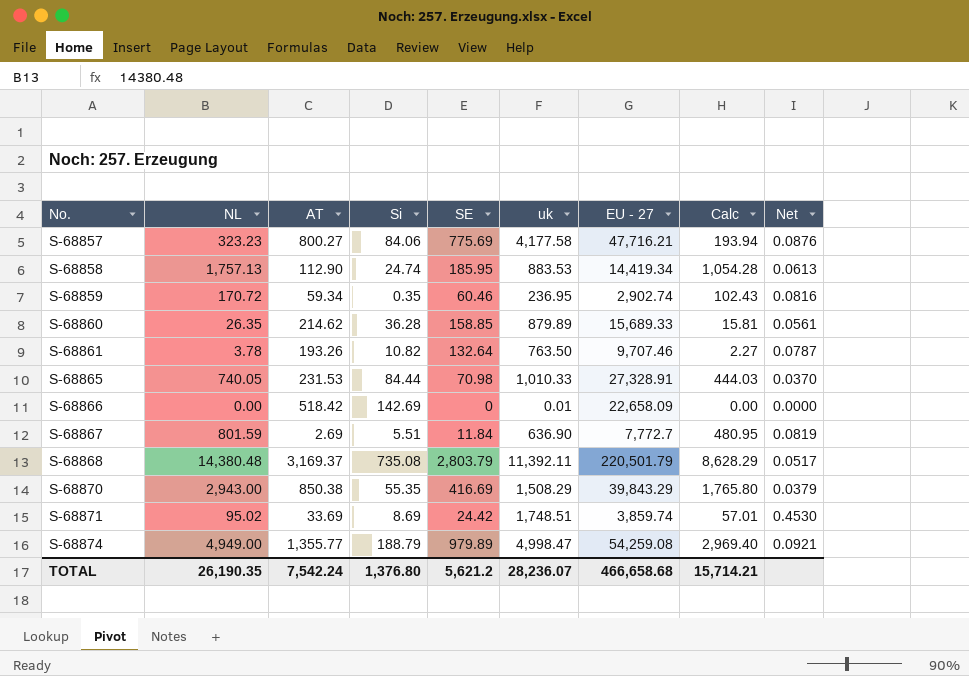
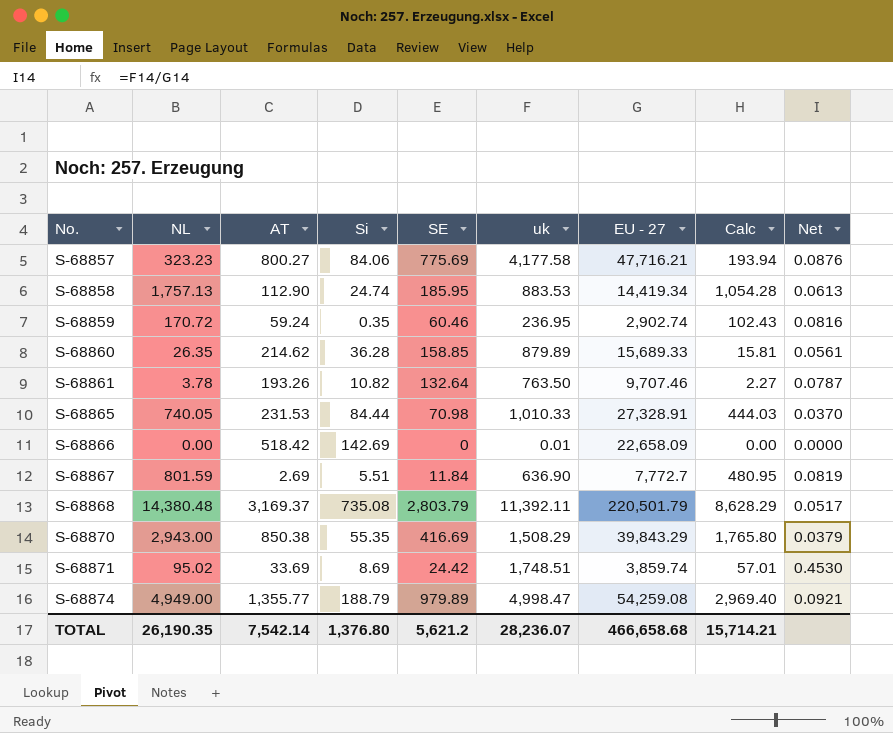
S-68859 | AT: 59.34 -> 59.24
TOTAL | AT: 7,542.24 -> 7,542.14

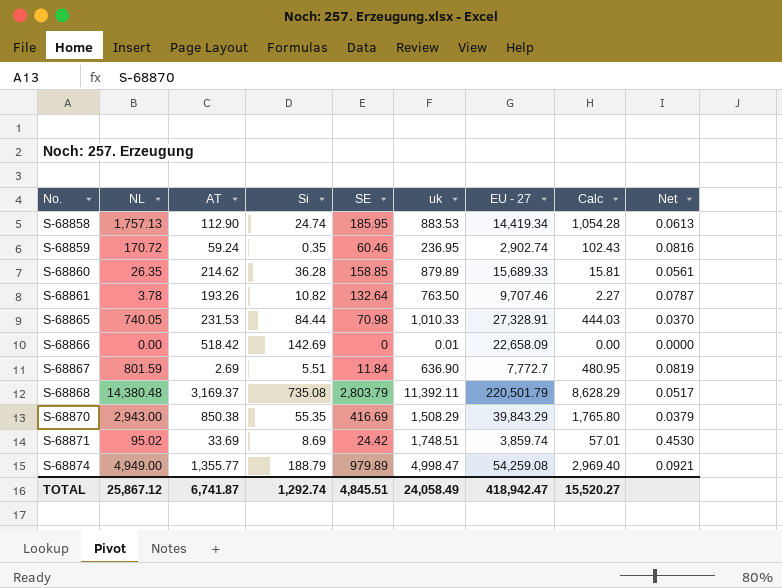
row S-68857: 323.23 | 800.27 | 84.06 | 775.69 | 4,177.58 | 47,716.21 | 193.94 | 0.0876 -> none
TOTAL | NL: 26,190.35 -> 25,867.12
TOTAL | AT: 7,542.14 -> 6,741.87
TOTAL | Si: 1,376.80 -> 1,292.74
TOTAL | SE: 5,621.2 -> 4,845.51
TOTAL | uk: 28,236.07 -> 24,058.49
TOTAL | EU - 27: 466,658.68 -> 418,942.47
TOTAL | Calc: 15,714.21 -> 15,520.27

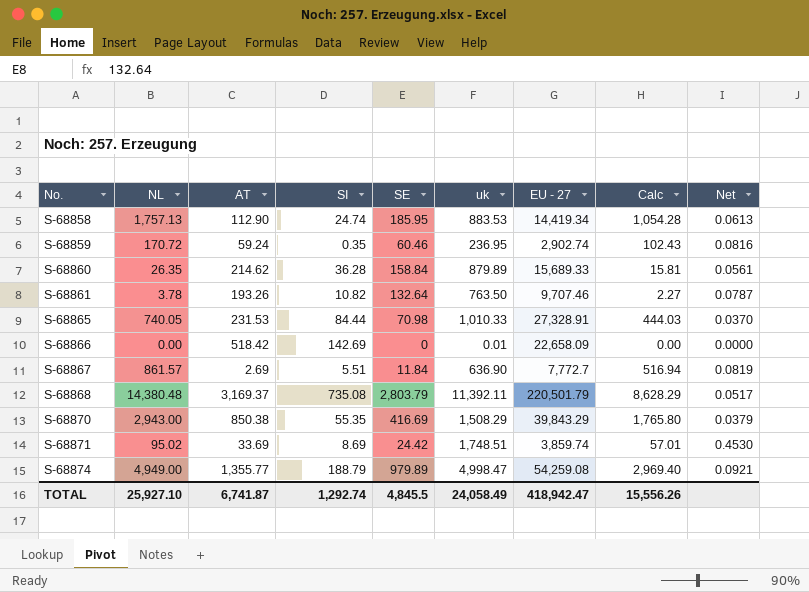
column name: Si -> SI
S-68860 | SE: 158.85 -> 158.84
S-68867 | NL: 801.59 -> 861.57
S-68867 | Calc: 480.95 -> 516.94
TOTAL | NL: 25,867.12 -> 25,927.10
TOTAL | SE: 4,845.51 -> 4,845.5
TOTAL | Calc: 15,520.27 -> 15,556.26

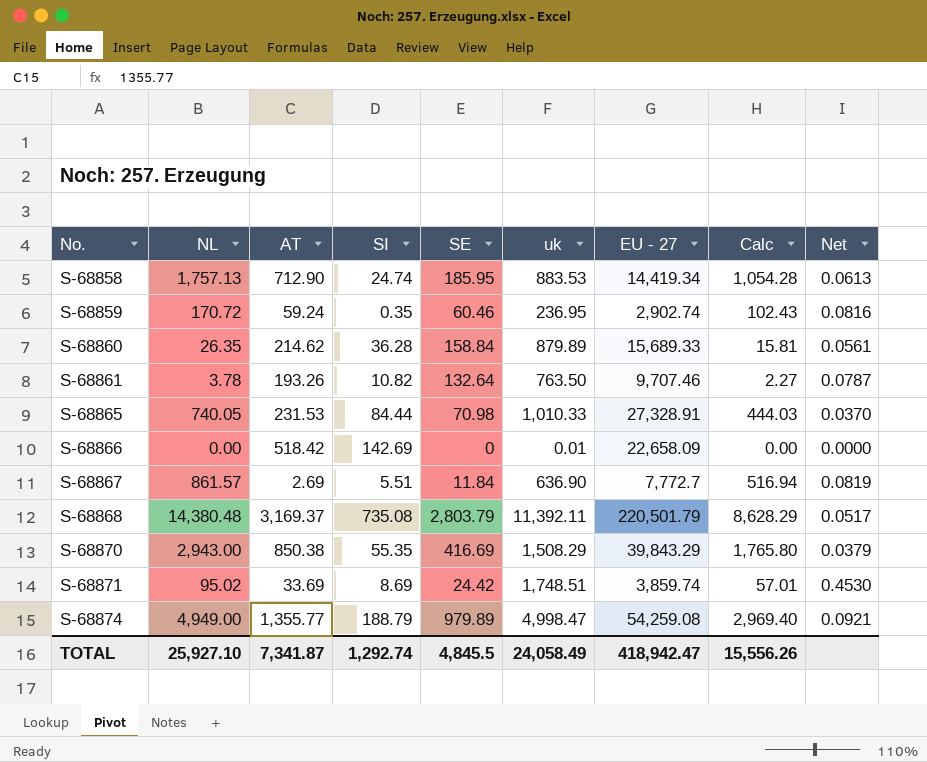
S-68858 | AT: 112.90 -> 712.90
TOTAL | AT: 6,741.87 -> 7,341.87

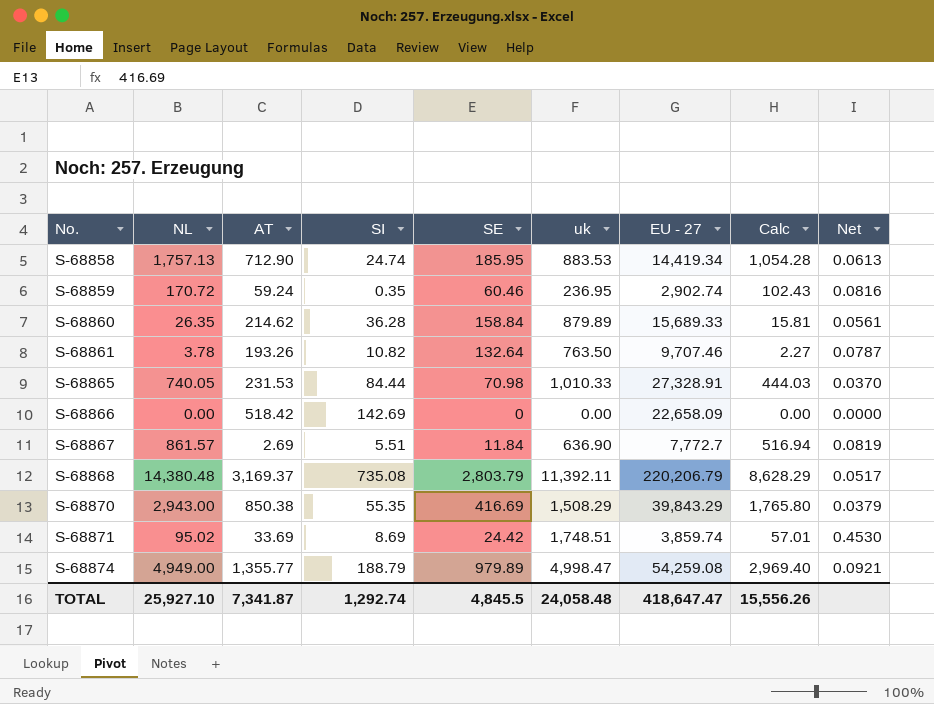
S-68866 | uk: 0.01 -> 0.00
S-68868 | EU - 27: 220,501.79 -> 220,206.79
TOTAL | uk: 24,058.49 -> 24,058.48
TOTAL | EU - 27: 418,942.47 -> 418,647.47

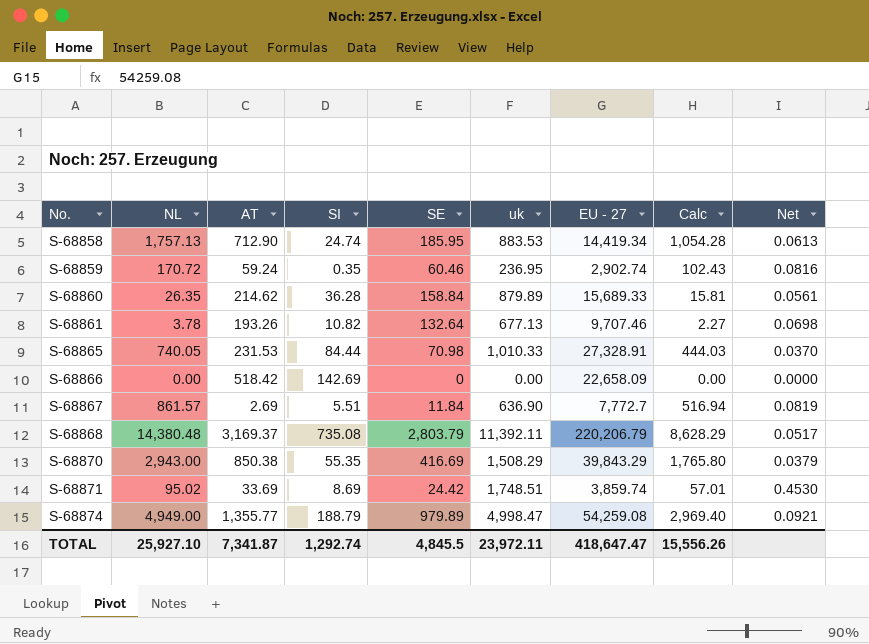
S-68861 | uk: 763.50 -> 677.13
S-68861 | Net: 0.0787 -> 0.0698
TOTAL | uk: 24,058.48 -> 23,972.11

